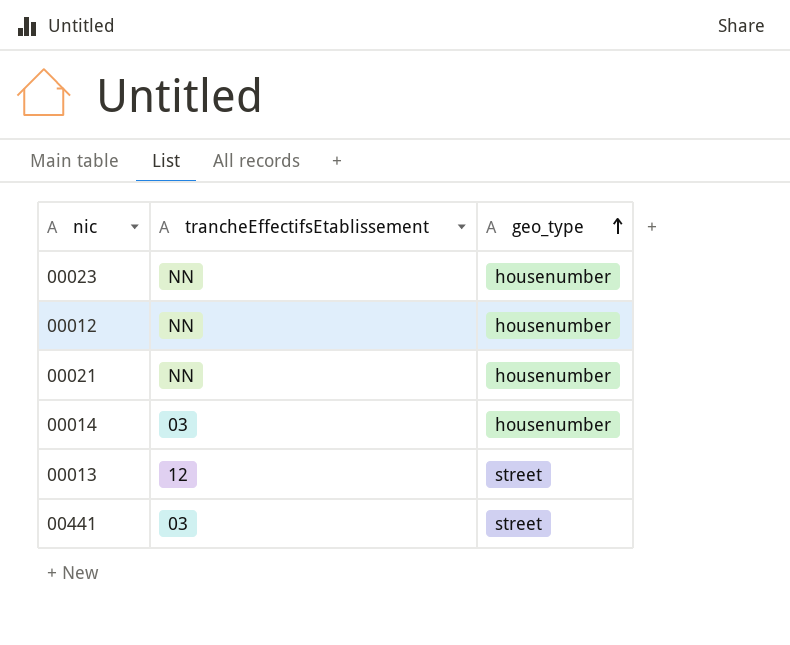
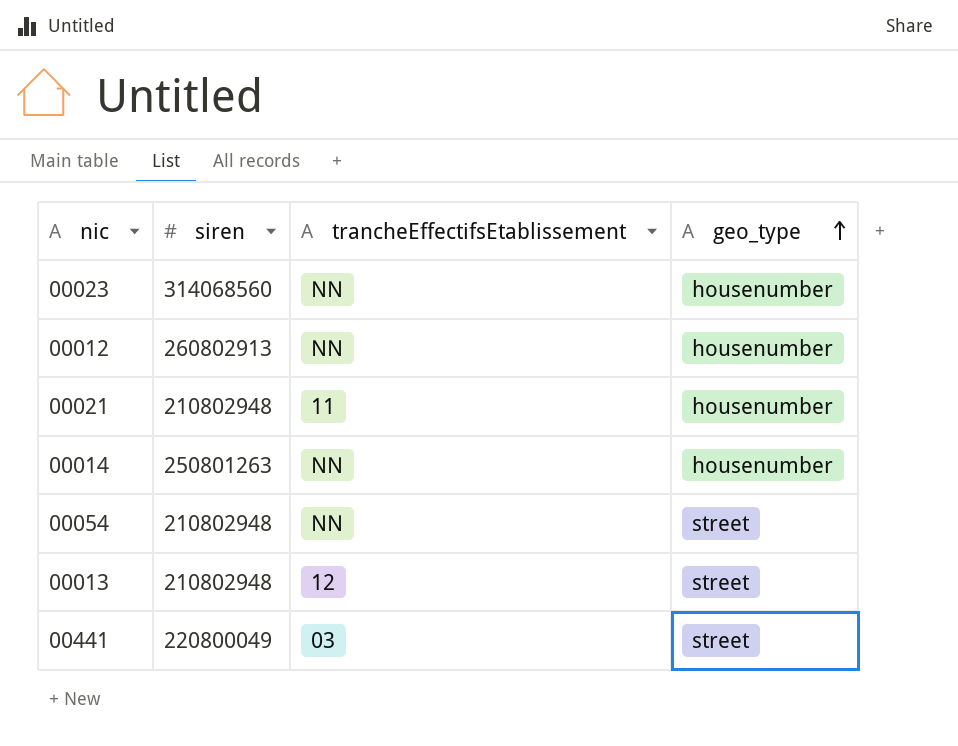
column siren | position: none -> 2
00021 | trancheEffectifsEtablissement: NN -> 11
00014 | trancheEffectifsEtablissement: 03 -> NN
row 00054: none -> 210802948 | NN | street

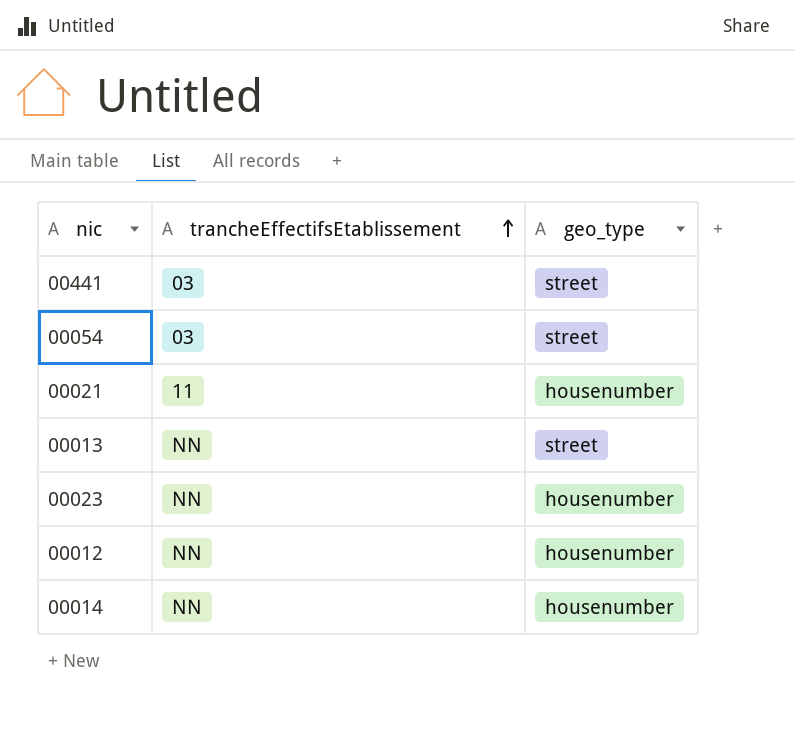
row order: geo_type ascending -> trancheEffectifsEtablissement ascending
column siren | position: 2 -> none
00054 | trancheEffectifsEtablissement: NN -> 03
00013 | trancheEffectifsEtablissement: 12 -> NN

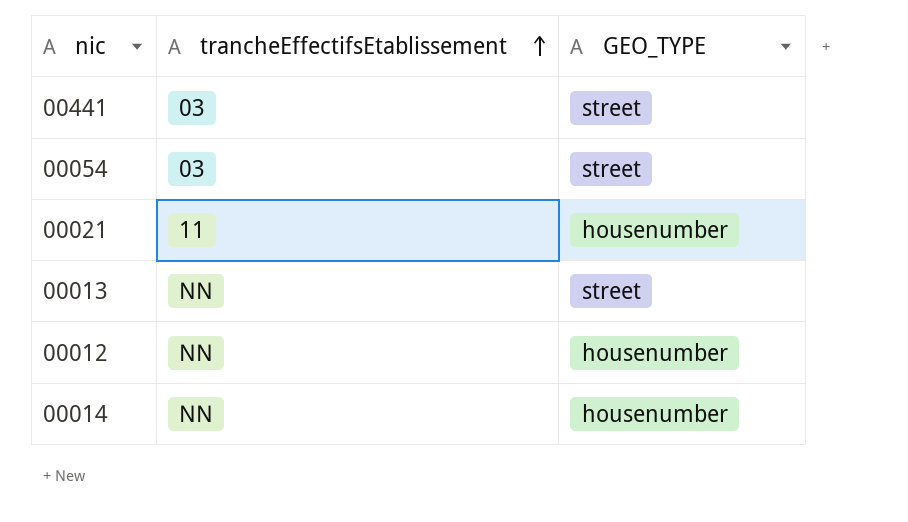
column name: geo_type -> GEO_TYPE
row 00023: NN | housenumber -> none

